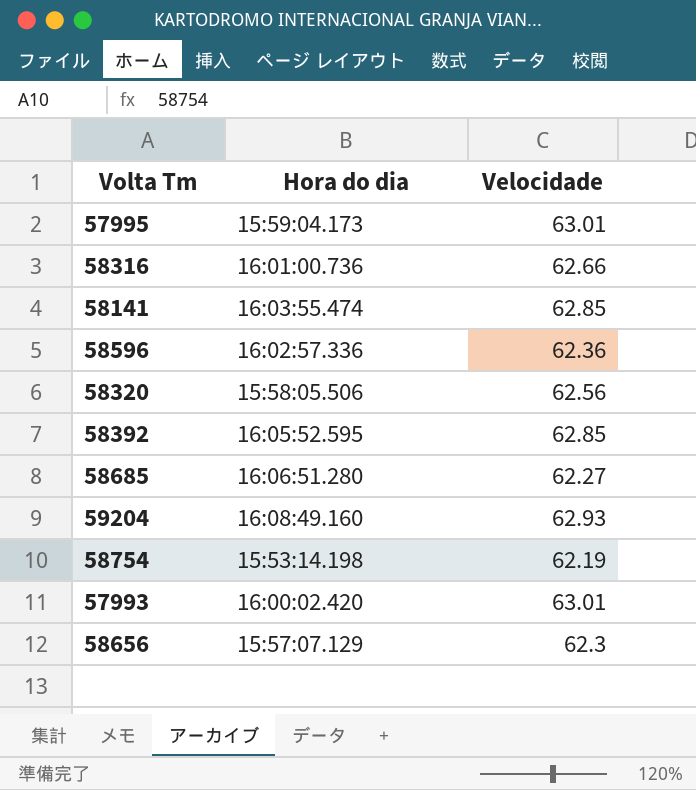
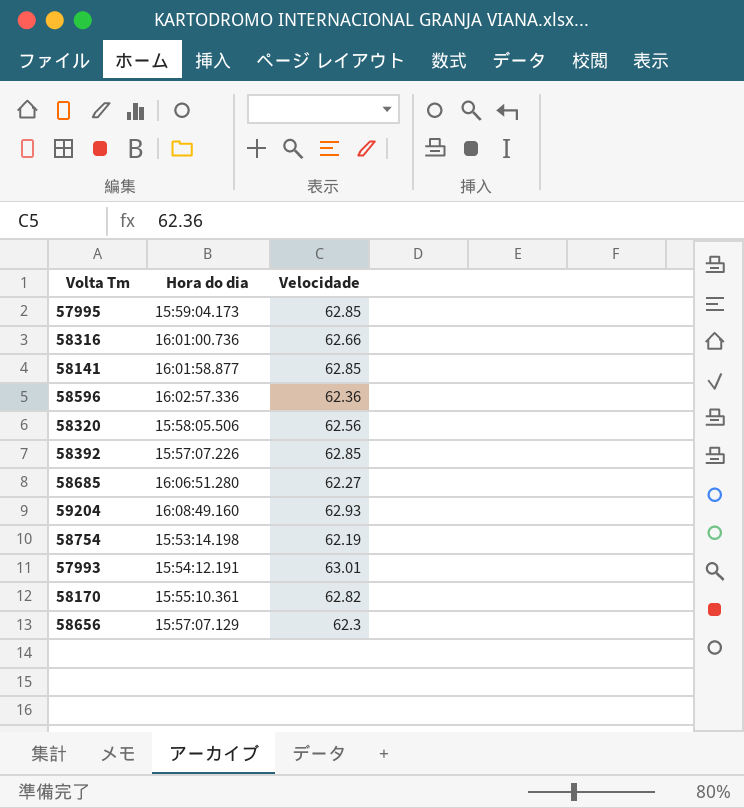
57995 | Velocidade: 63.01 -> 62.85
58141 | Hora do dia: 16:03:55.474 -> 16:01:58.877
58392 | Hora do dia: 16:05:52.595 -> 15:57:07.226
57993 | Hora do dia: 16:00:02.420 -> 15:54:12.191
row 58170: none -> 15:55:10.361 | 62.82

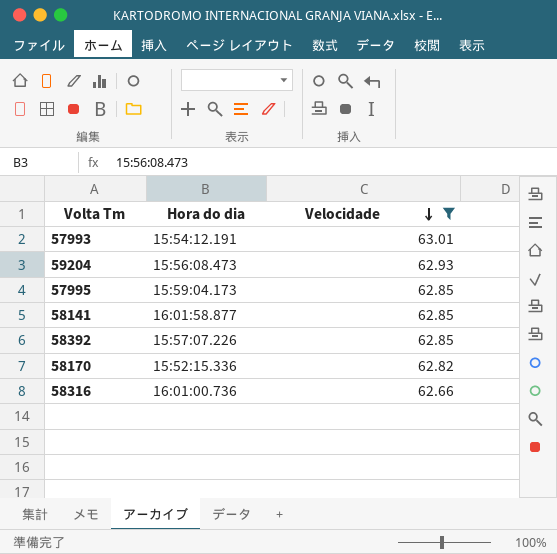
filter: none -> Velocidade >= 62.66
row order: none -> Velocidade descending
59204 | Hora do dia: 16:08:49.160 -> 15:56:08.473
58170 | Hora do dia: 15:55:10.361 -> 15:52:15.336

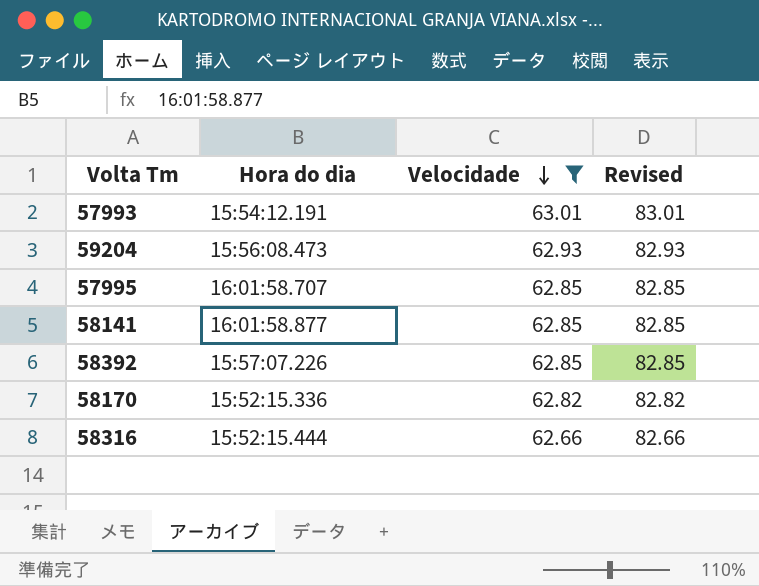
column Revised | formula: none -> [Velocidade] + 20
57995 | Hora do dia: 15:59:04.173 -> 16:01:58.707
58316 | Hora do dia: 16:01:00.736 -> 15:52:15.444

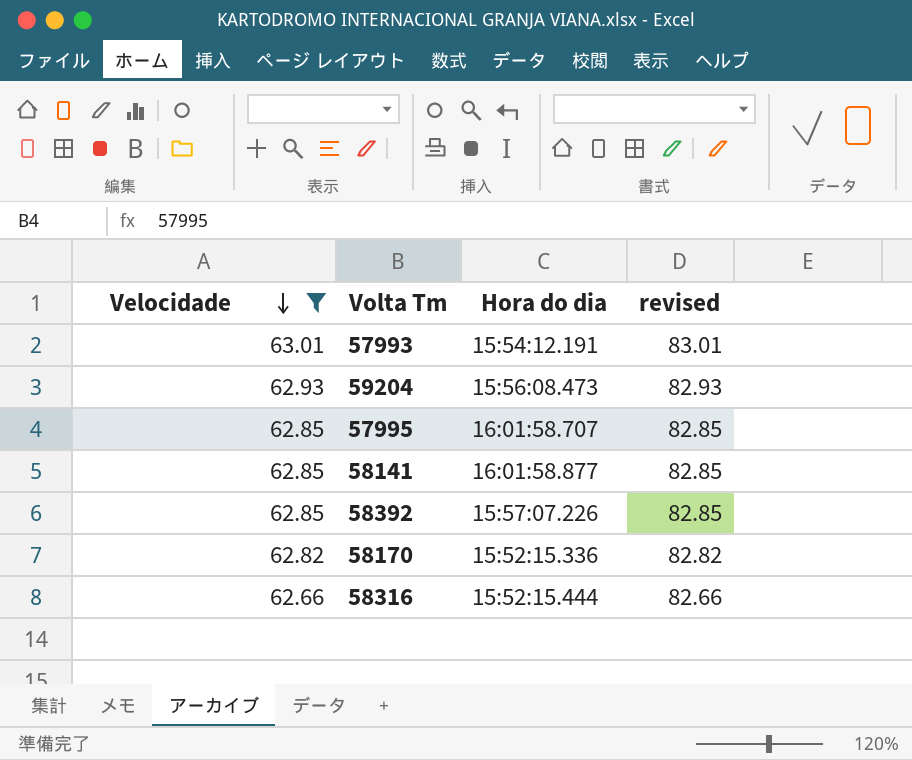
column Velocidade | position: 3 -> 1
column name: Revised -> revised

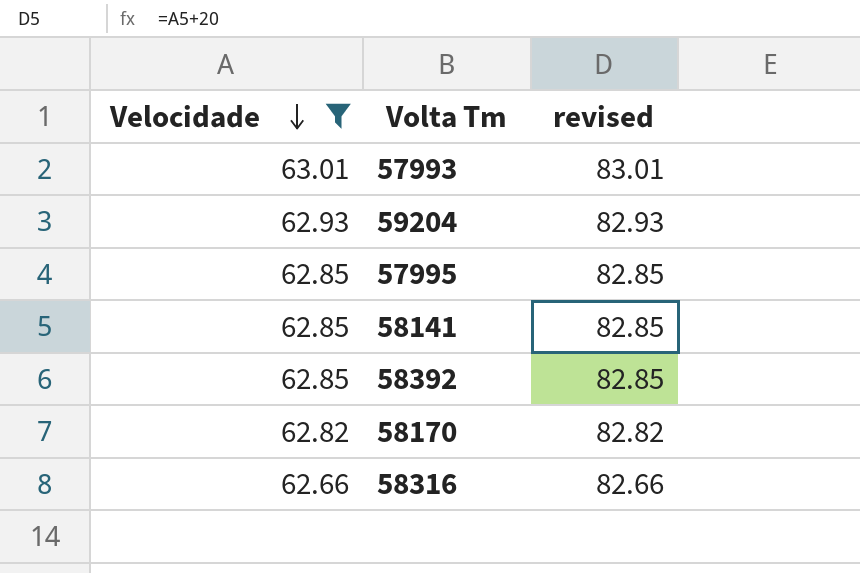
column Hora do dia | position: 3 -> none

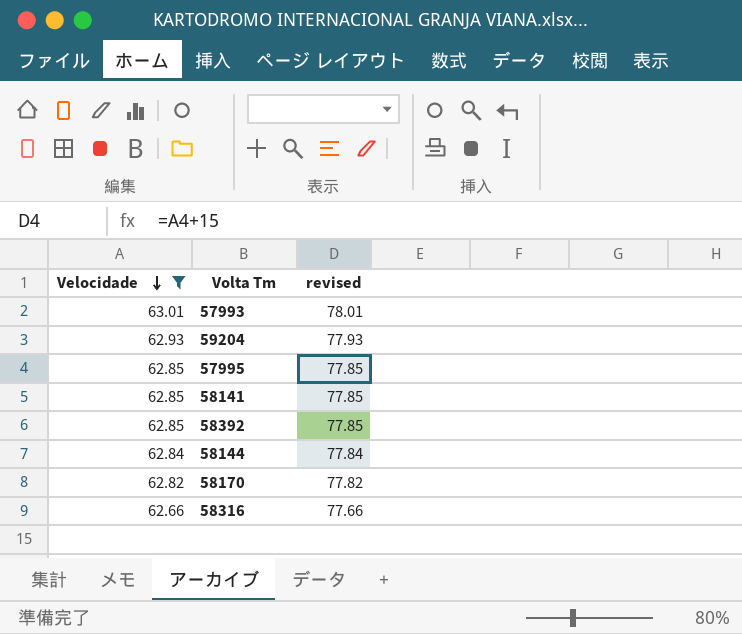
column revised | formula: [Velocidade] + 20 -> [Velocidade] + 15
row 58144: none -> 62.84 | 77.84

